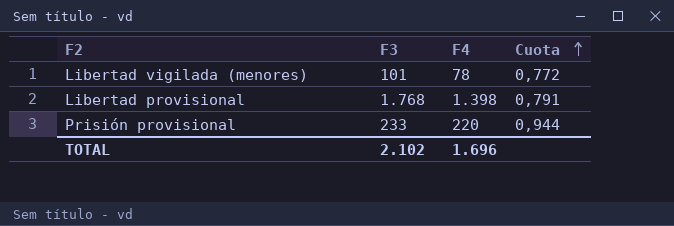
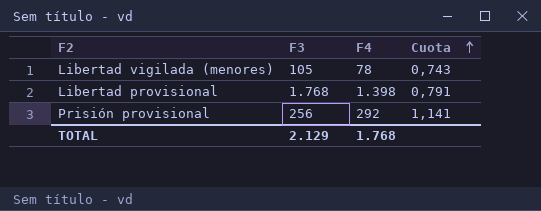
Libertad vigilada (menores) | F3: 101 -> 105
Libertad vigilada (menores) | Cuota: 0,772 -> 0,743
Prisión provisional | F3: 233 -> 256
Prisión provisional | F4: 220 -> 292
Prisión provisional | Cuota: 0,944 -> 1,141
TOTAL | F3: 2.102 -> 2.129
TOTAL | F4: 1.696 -> 1.768

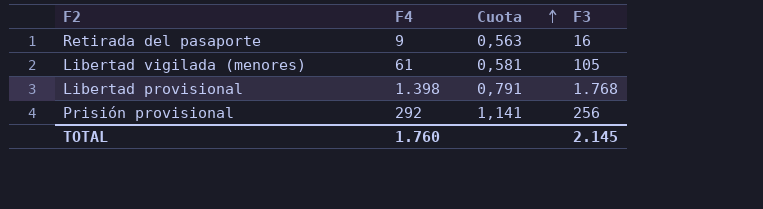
column F3 | position: 2 -> 4
row Retirada del pasaporte: none -> 9 | 0,563 | 16
Libertad vigilada (menores) | F4: 78 -> 61
Libertad vigilada (menores) | Cuota: 0,743 -> 0,581
TOTAL | F4: 1.768 -> 1.760
TOTAL | F3: 2.129 -> 2.145

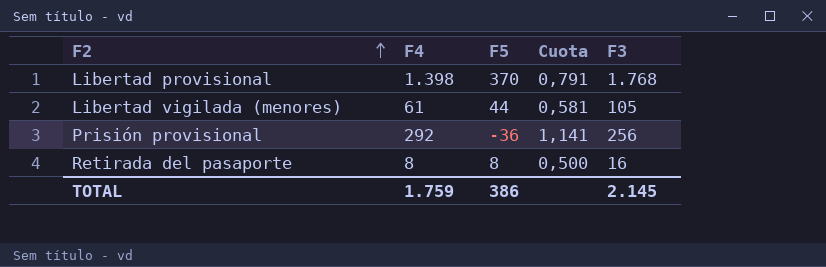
row order: Cuota ascending -> F2 ascending
column F5 | formula: none -> [F3] - [F4]
Retirada del pasaporte | F4: 9 -> 8
Retirada del pasaporte | Cuota: 0,563 -> 0,500
TOTAL | F4: 1.760 -> 1.759

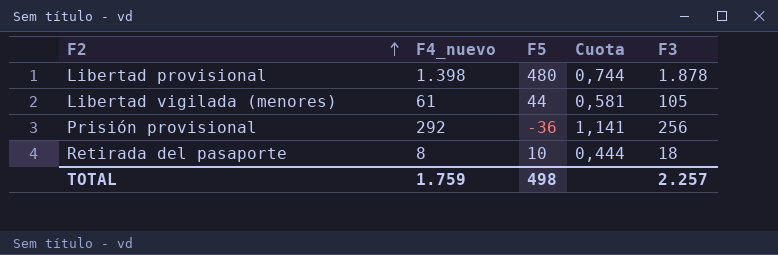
column name: F4 -> F4_nuevo
Libertad provisional | F5: 370 -> 480
Libertad provisional | Cuota: 0,791 -> 0,744
Libertad provisional | F3: 1.768 -> 1.878
Retirada del pasaporte | F5: 8 -> 10
Retirada del pasaporte | Cuota: 0,500 -> 0,444
Retirada del pasaporte | F3: 16 -> 18
TOTAL | F5: 386 -> 498
TOTAL | F3: 2.145 -> 2.257

